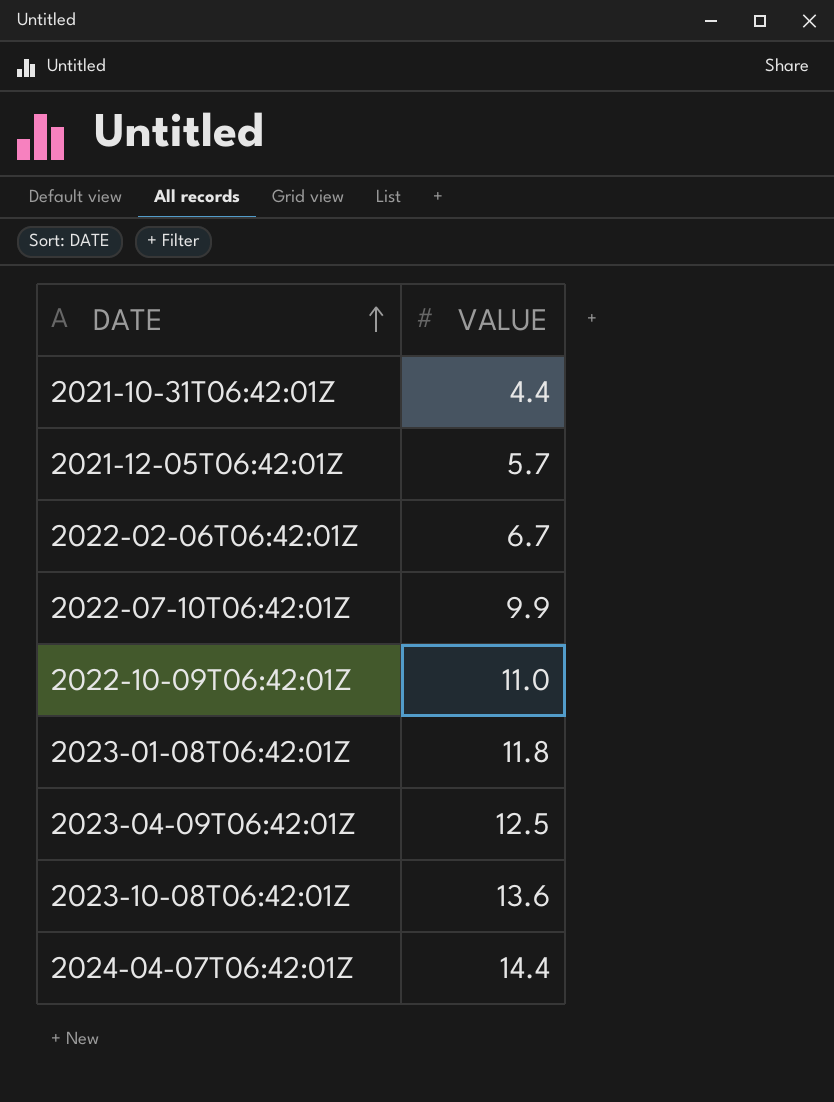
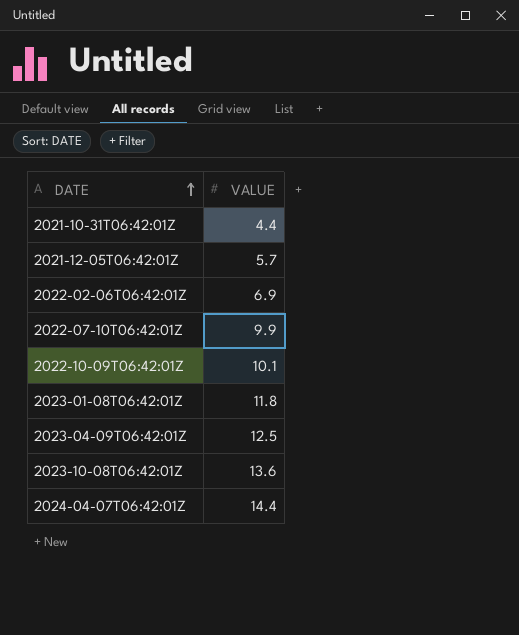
2022-02-06T06:42:01Z | VALUE: 6.7 -> 6.9
2022-10-09T06:42:01Z | VALUE: 11.0 -> 10.1

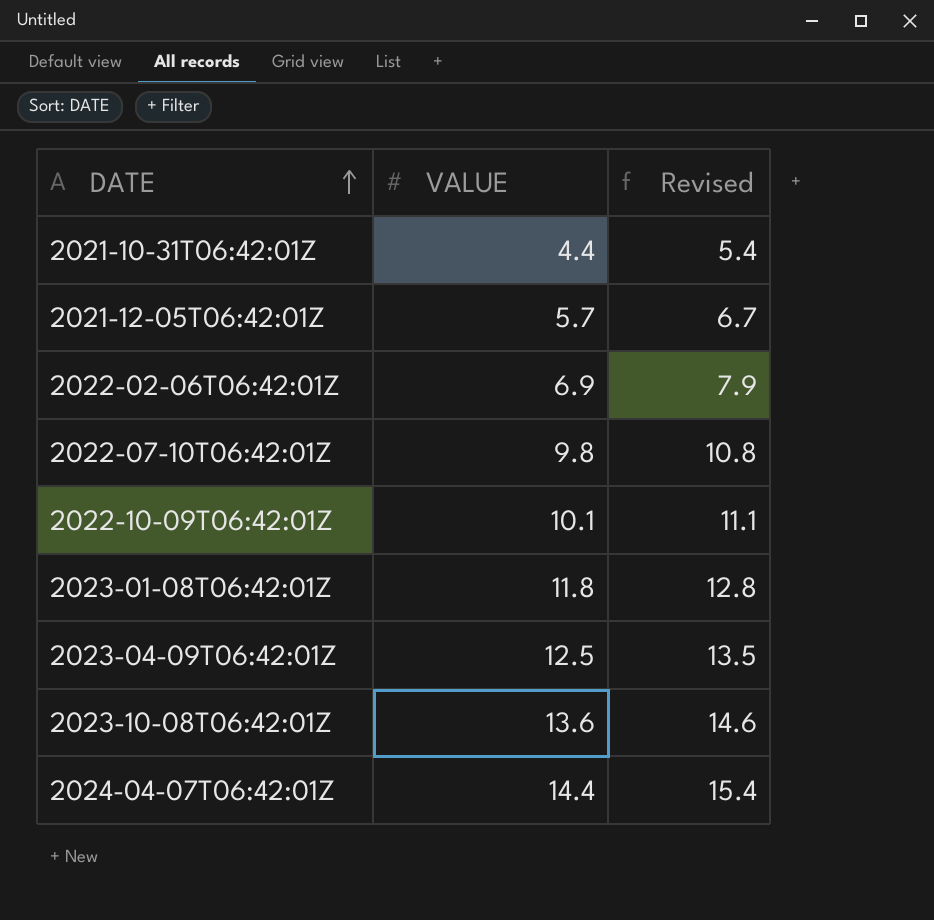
column Revised | formula: none -> [VALUE] + 1
2022-07-10T06:42:01Z | VALUE: 9.9 -> 9.8

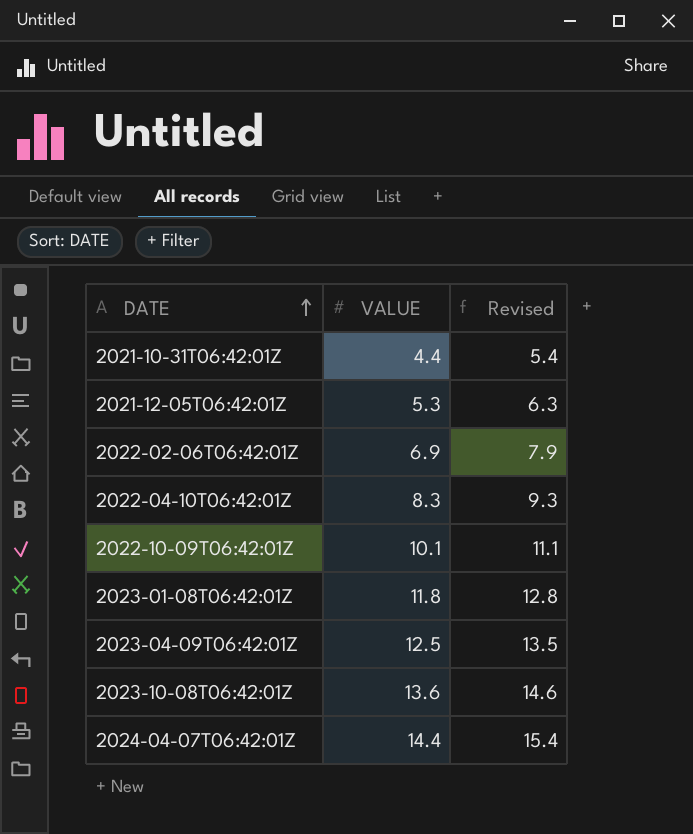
row 2022-07-10T06:42:01Z: 9.8 | 10.8 -> none
2021-12-05T06:42:01Z | VALUE: 5.7 -> 5.3
2021-12-05T06:42:01Z | Revised: 6.7 -> 6.3
row 2022-04-10T06:42:01Z: none -> 8.3 | 9.3

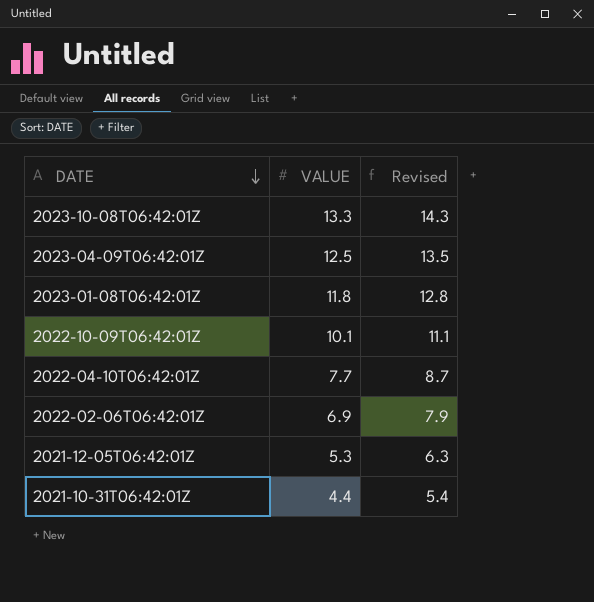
row order: DATE ascending -> DATE descending
row 2024-04-07T06:42:01Z: 14.4 | 15.4 -> none
2023-10-08T06:42:01Z | VALUE: 13.6 -> 13.3
2023-10-08T06:42:01Z | Revised: 14.6 -> 14.3
2022-04-10T06:42:01Z | VALUE: 8.3 -> 7.7
2022-04-10T06:42:01Z | Revised: 9.3 -> 8.7

